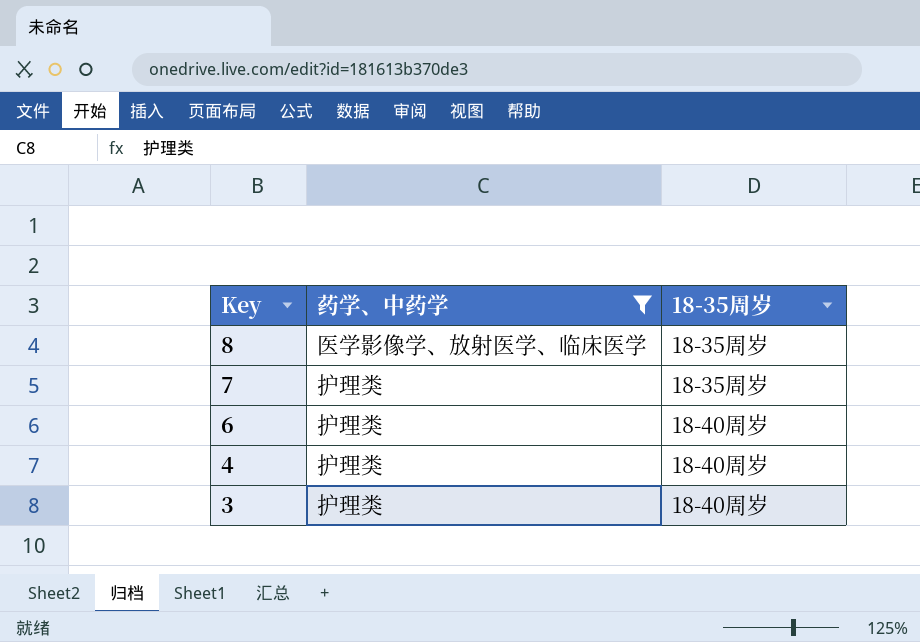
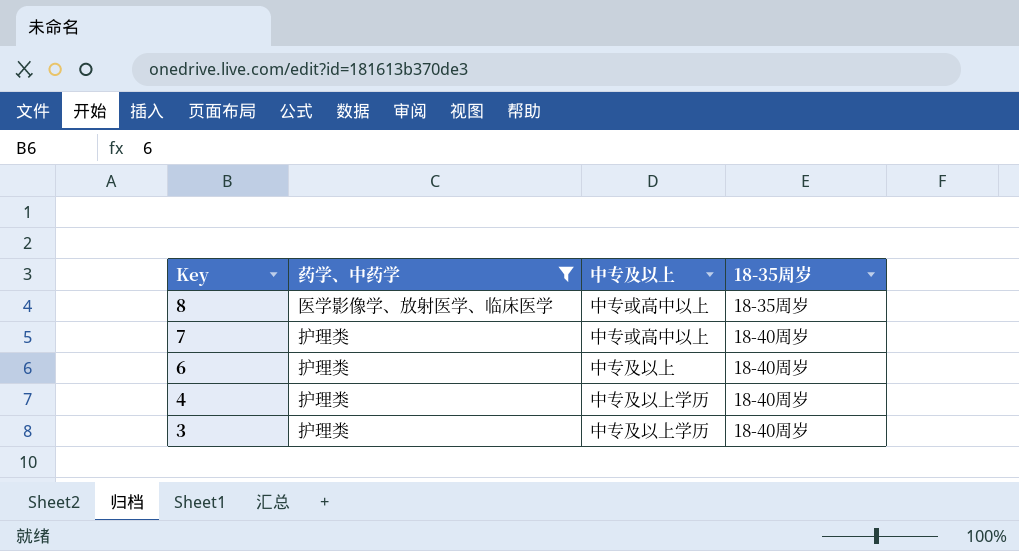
column 中专及以上 | position: none -> 3
7 | 18-35周岁: 18-35周岁 -> 18-40周岁

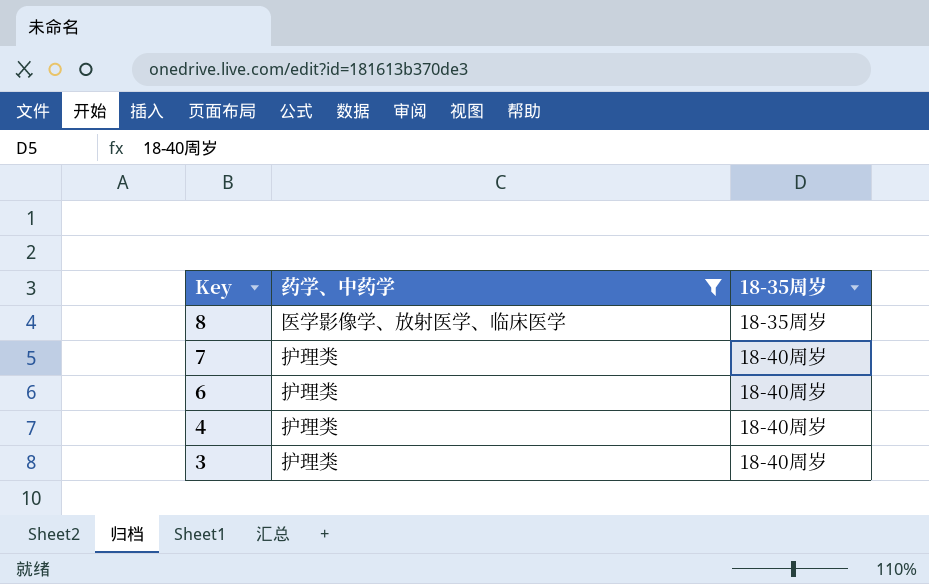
column 中专及以上 | position: 3 -> none

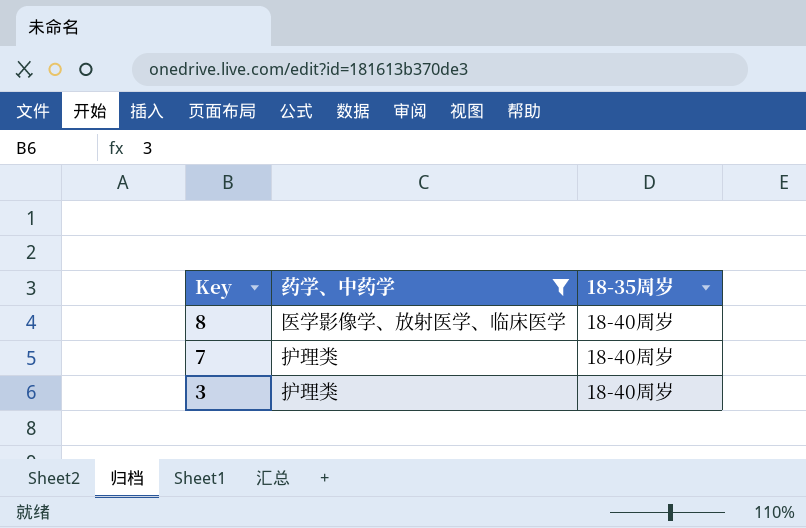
row 6: 护理类 | 18-40周岁 -> none
row 4: 护理类 | 18-40周岁 -> none
8 | 18-35周岁: 18-35周岁 -> 18-40周岁

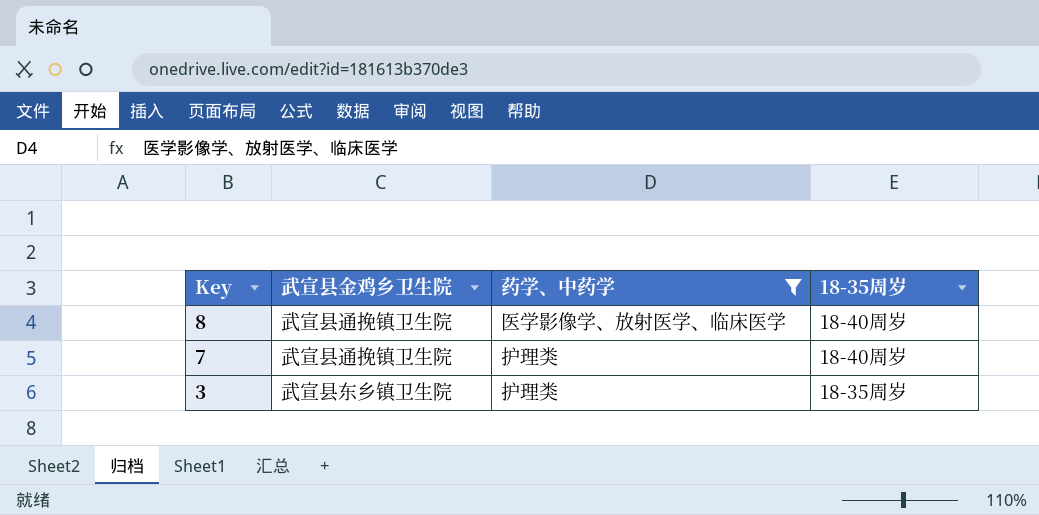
column 武宣县金鸡乡卫生院 | position: none -> 2
3 | 18-35周岁: 18-40周岁 -> 18-35周岁

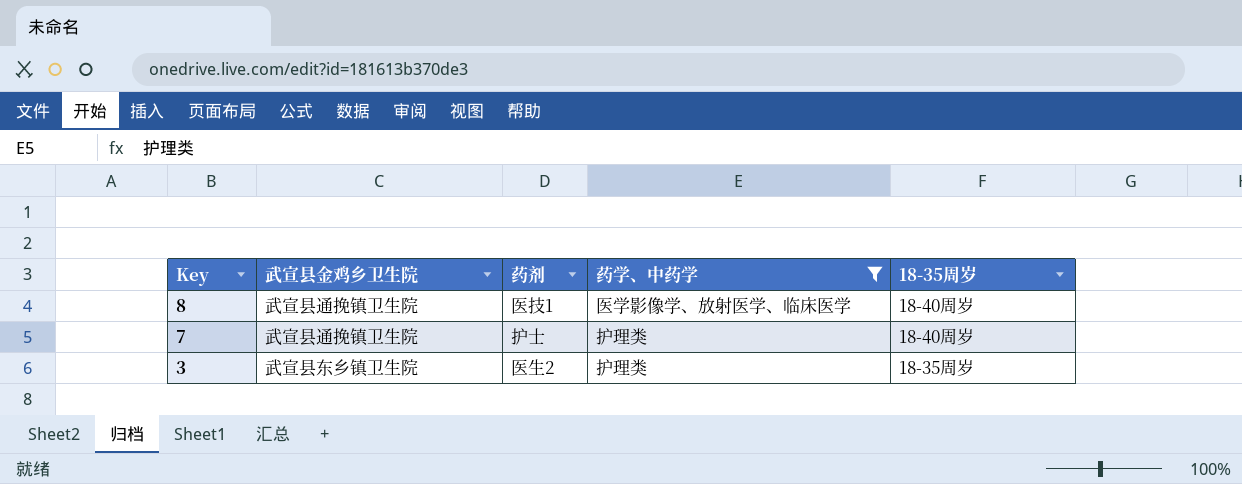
column 药剂 | position: none -> 3

